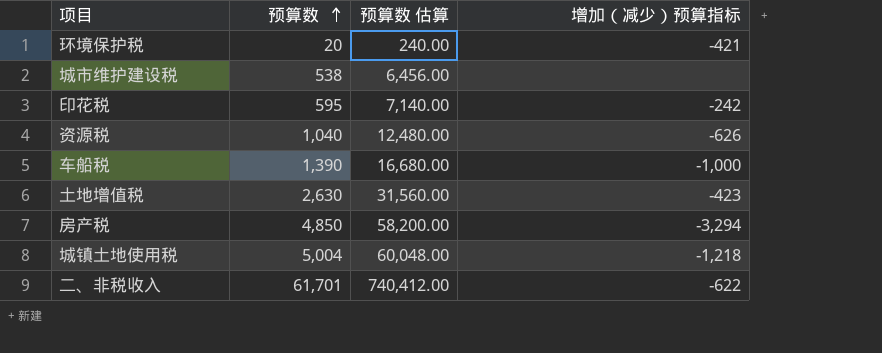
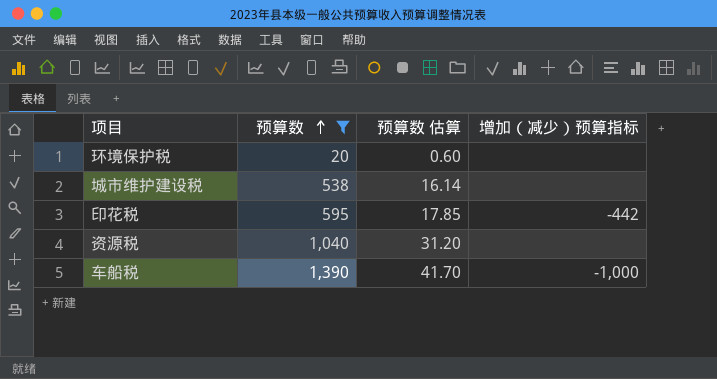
filter: none -> 预算数 <= 1,390
column 预算数 估算 | formula: [预算数] * 12 -> [预算数] * 0.03
环境保护税 | 增加（减少）预算指标: -421 -> none
印花税 | 增加（减少）预算指标: -242 -> -442
资源税 | 增加（减少）预算指标: -626 -> none

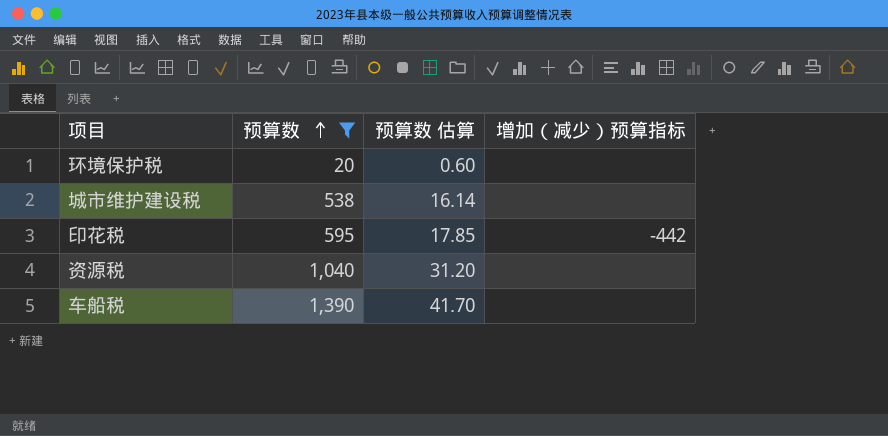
车船税 | 增加（减少）预算指标: -1,000 -> none

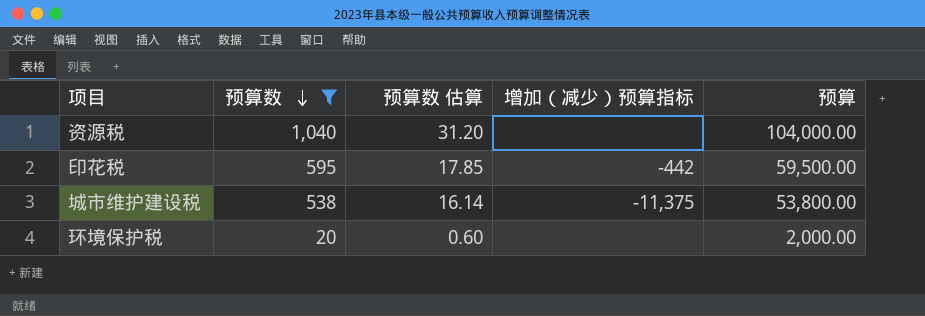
row order: 预算数 ascending -> 预算数 descending
column 预算 | formula: none -> [预算数] * 100
row 车船税: 1,390 | 41.70 | none -> none
城市维护建设税 | 增加（减少）预算指标: none -> -11,375

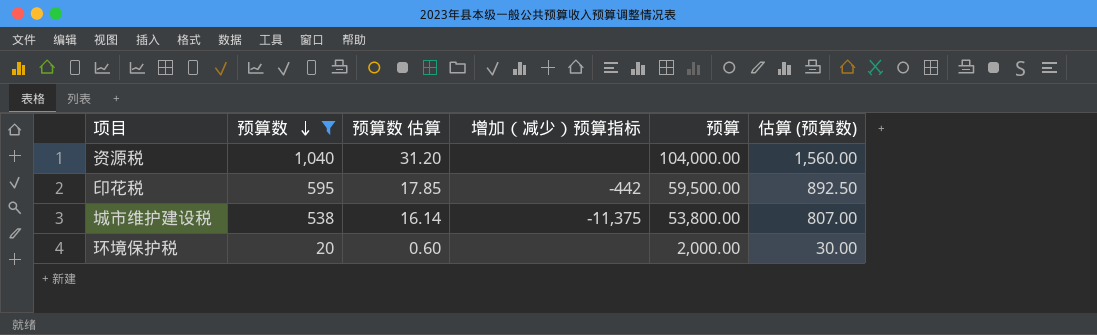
column 估算 (预算数) | formula: none -> [预算数] * 1.5

